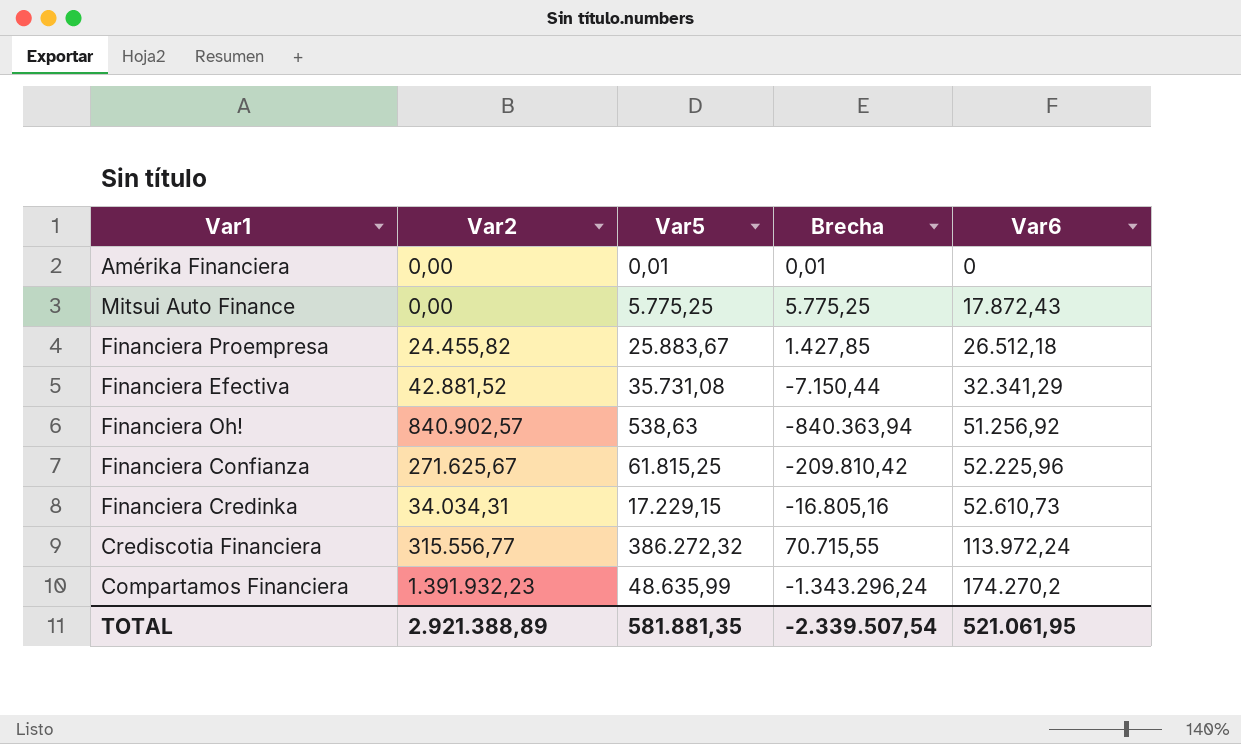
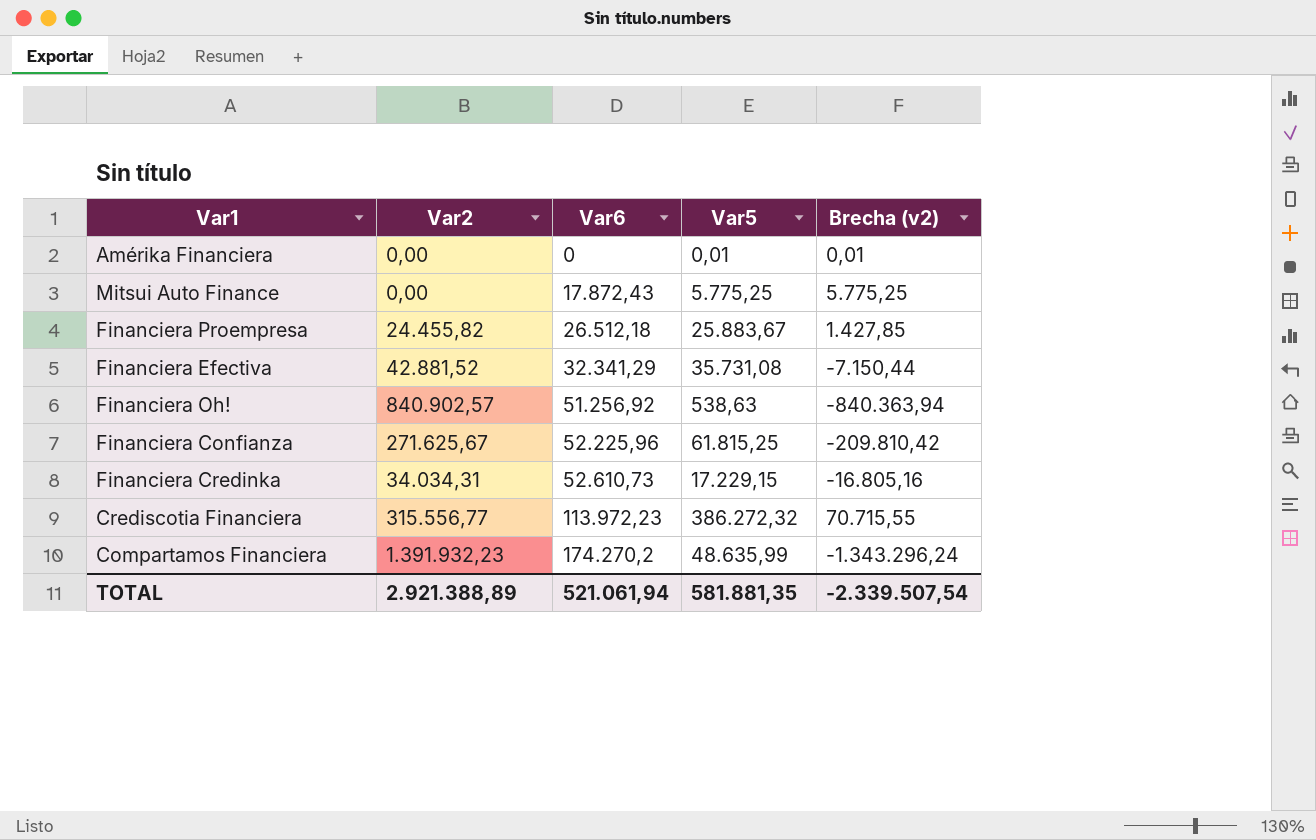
column Var6 | position: 5 -> 3
column name: Brecha -> Brecha (v2)
Crediscotia Financiera | Var6: 113.972,24 -> 113.972,23
TOTAL | Var6: 521.061,95 -> 521.061,94

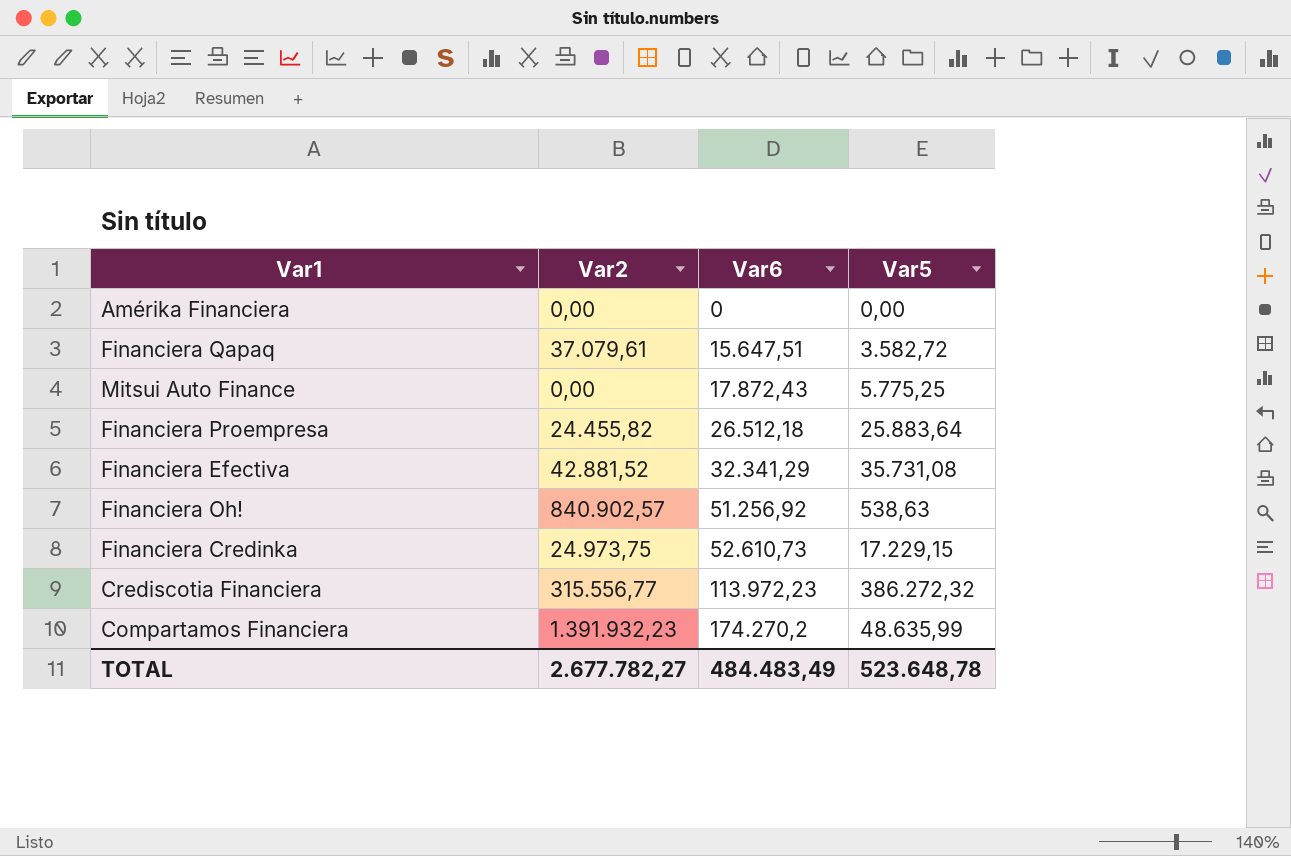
column Brecha (v2) | formula: [Var5] - [Var2] -> none
row Financiera Confianza: 271.625,67 | 52.225,96 | 61.815,25 | -209.810,42 -> none
Amérika Financiera | Var5: 0,01 -> 0,00
row Financiera Qapaq: none -> 37.079,61 | 15.647,51 | 3.582,72
Financiera Proempresa | Var5: 25.883,67 -> 25.883,64
Financiera Credinka | Var2: 34.034,31 -> 24.973,75
TOTAL | Var2: 2.921.388,89 -> 2.677.782,27
TOTAL | Var6: 521.061,94 -> 484.483,49
TOTAL | Var5: 581.881,35 -> 523.648,78

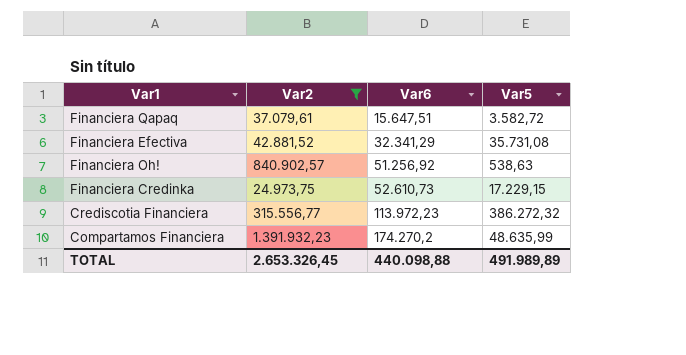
filter: none -> Var2 >= 24.973,75
TOTAL | Var2: 2.677.782,27 -> 2.653.326,45
TOTAL | Var6: 484.483,49 -> 440.098,88
TOTAL | Var5: 523.648,78 -> 491.989,89

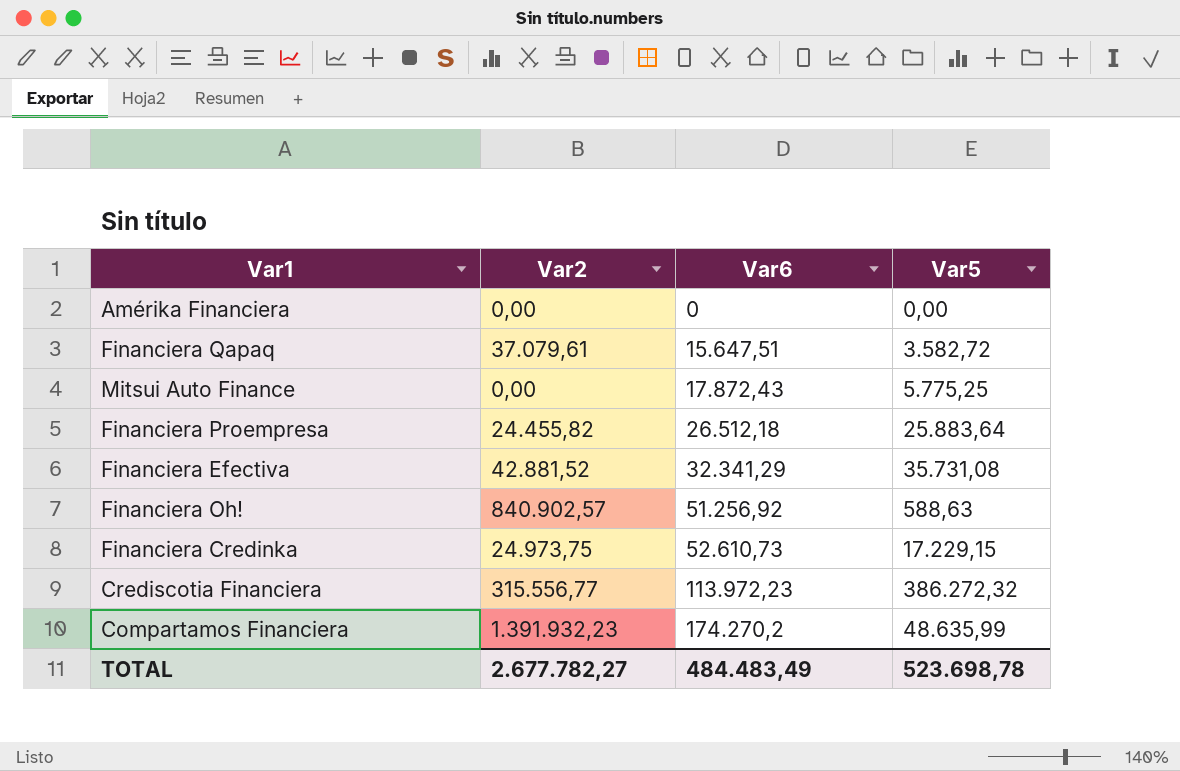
filter: Var2 >= 24.973,75 -> none
Financiera Oh! | Var5: 538,63 -> 588,63
TOTAL | Var2: 2.653.326,45 -> 2.677.782,27
TOTAL | Var6: 440.098,88 -> 484.483,49
TOTAL | Var5: 491.989,89 -> 523.698,78

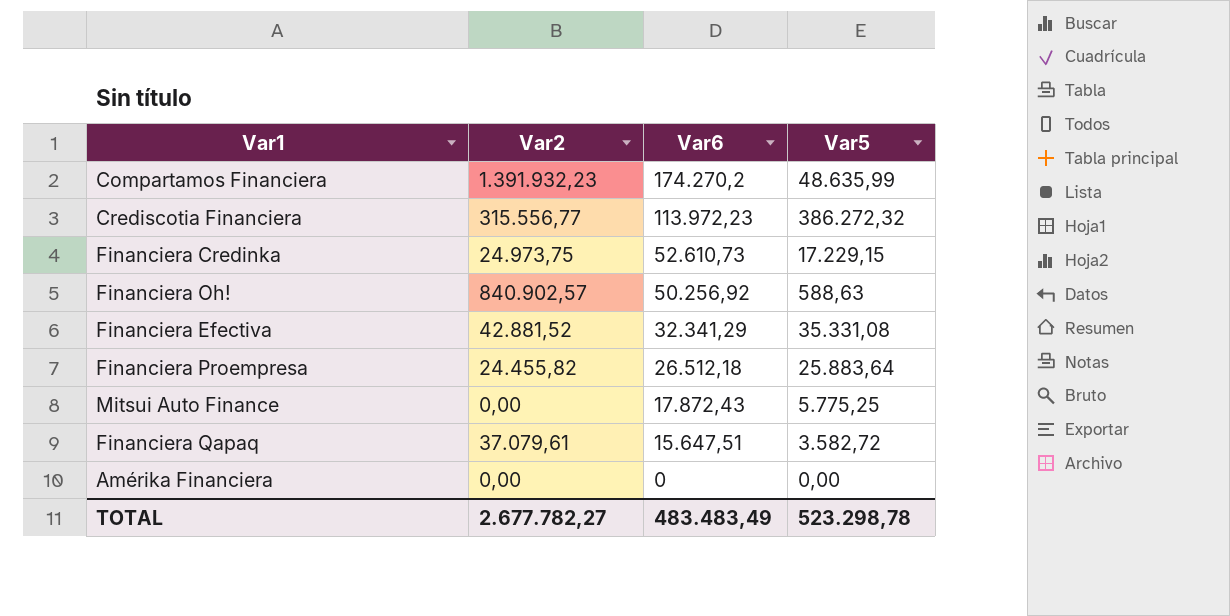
row order: Var6 ascending -> Var6 descending
Financiera Oh! | Var6: 51.256,92 -> 50.256,92
Financiera Efectiva | Var5: 35.731,08 -> 35.331,08
TOTAL | Var6: 484.483,49 -> 483.483,49
TOTAL | Var5: 523.698,78 -> 523.298,78

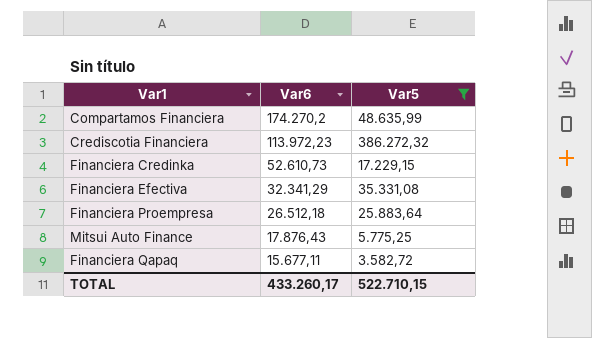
filter: none -> Var5 >= 3.582,72
column Var2 | position: 2 -> none
Mitsui Auto Finance | Var6: 17.872,43 -> 17.876,43
Financiera Qapaq | Var6: 15.647,51 -> 15.677,11
TOTAL | Var6: 483.483,49 -> 433.260,17
TOTAL | Var5: 523.298,78 -> 522.710,15

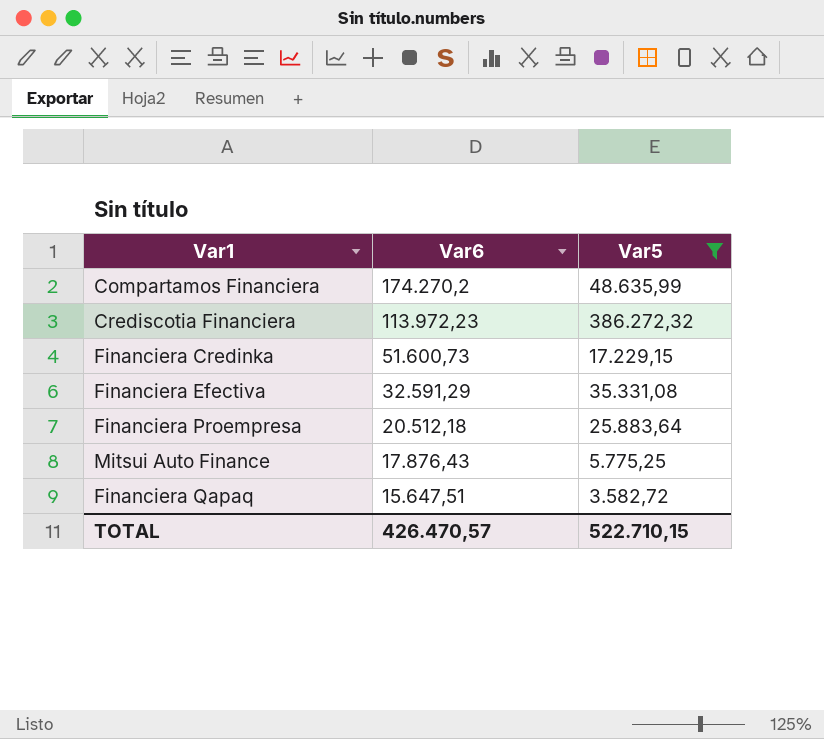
Financiera Credinka | Var6: 52.610,73 -> 51.600,73
Financiera Efectiva | Var6: 32.341,29 -> 32.591,29
Financiera Proempresa | Var6: 26.512,18 -> 20.512,18
Financiera Qapaq | Var6: 15.677,11 -> 15.647,51
TOTAL | Var6: 433.260,17 -> 426.470,57

